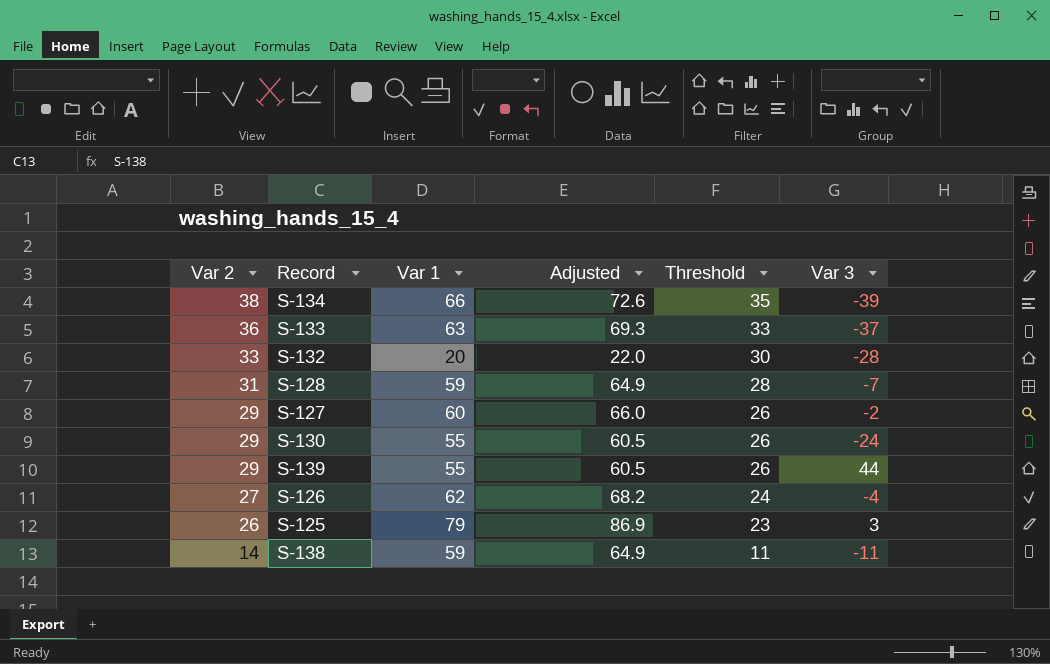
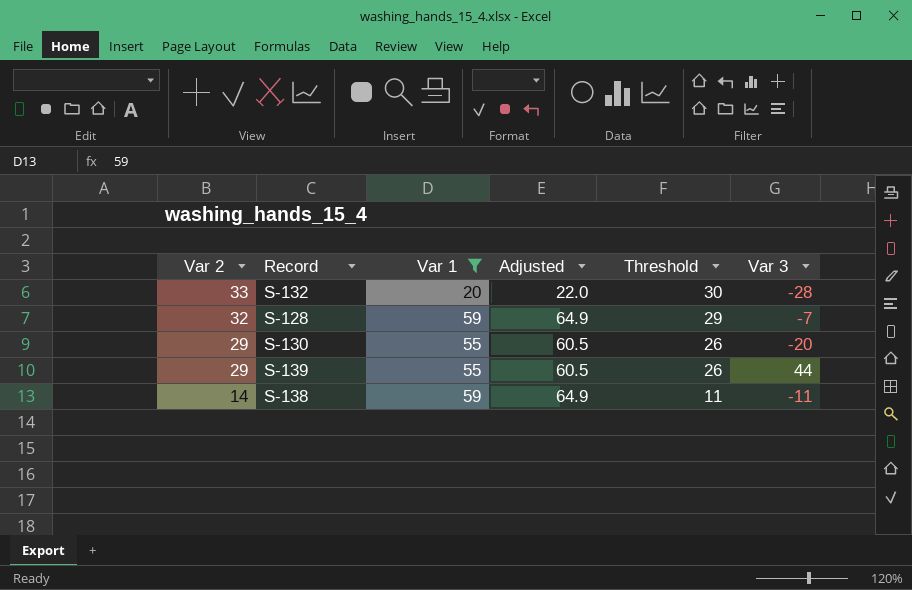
filter: none -> Var 1 <= 59
S-128 | Var 2: 31 -> 32
S-128 | Threshold: 28 -> 29
S-130 | Var 3: -24 -> -20

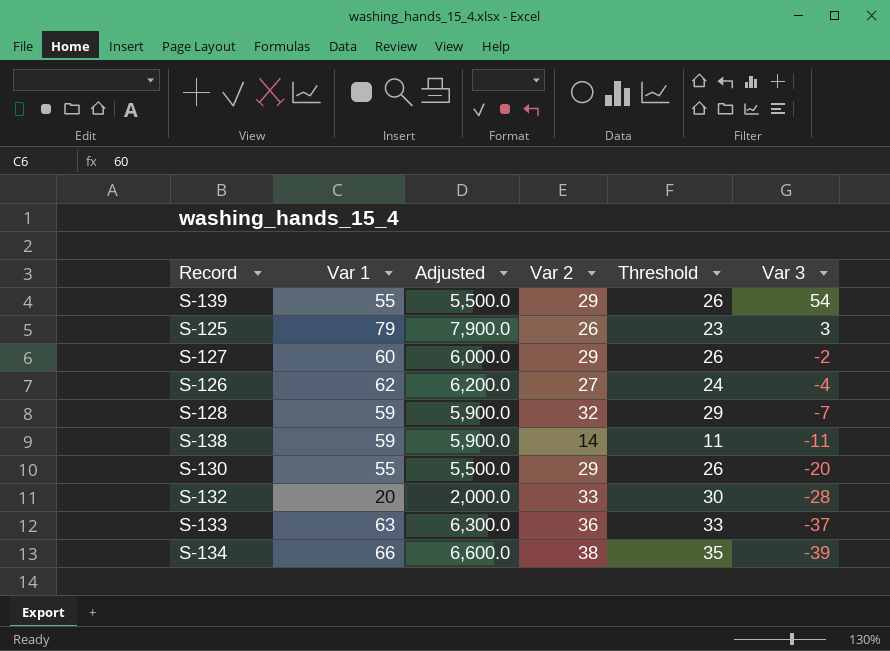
filter: Var 1 <= 59 -> none
row order: Var 2 descending -> Var 3 descending
column Adjusted | formula: [Var 1] * 1.1 -> [Var 1] * 100
column Var 2 | position: 1 -> 4
S-139 | Var 3: 44 -> 54

